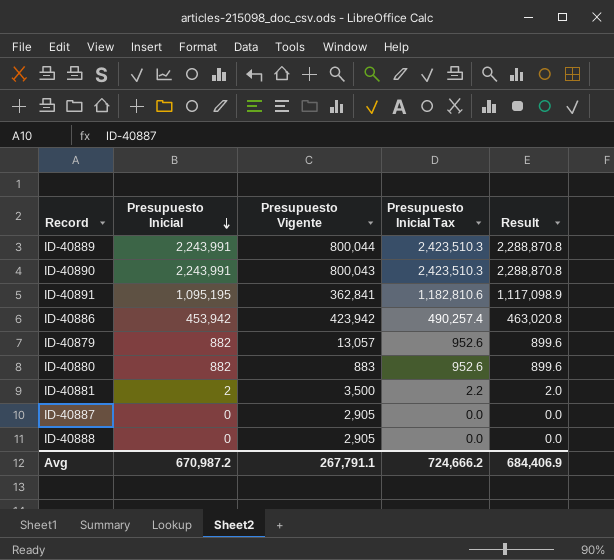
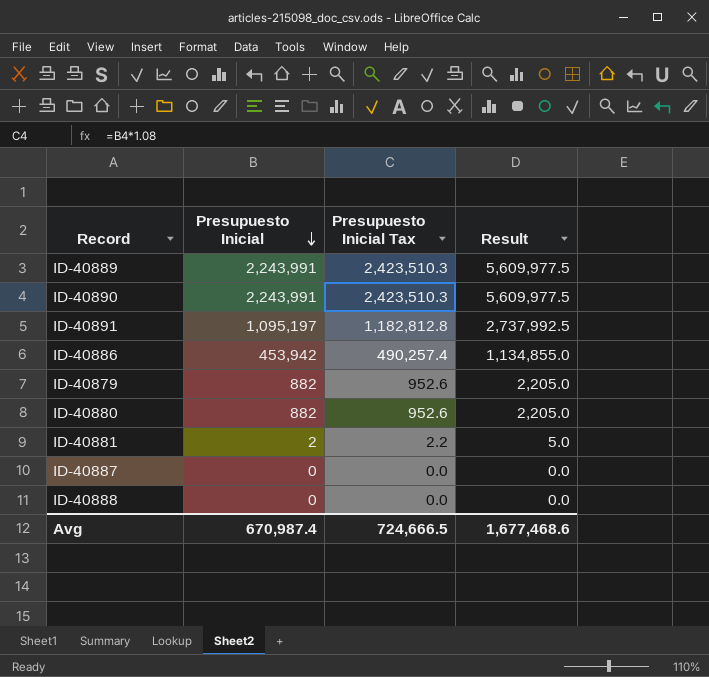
column Presupuesto Vigente | position: 3 -> none
column Result | formula: [Presupuesto Inicial] * 1.02 -> [Presupuesto Inicial] * 2.5
ID-40891 | Presupuesto Inicial: 1,095,195 -> 1,095,197
ID-40891 | Presupuesto Inicial Tax: 1,182,810.6 -> 1,182,812.8
Avg | Presupuesto Inicial: 670,987.2 -> 670,987.4
Avg | Presupuesto Inicial Tax: 724,666.2 -> 724,666.5
Avg | Result: 684,406.9 -> 1,677,468.6

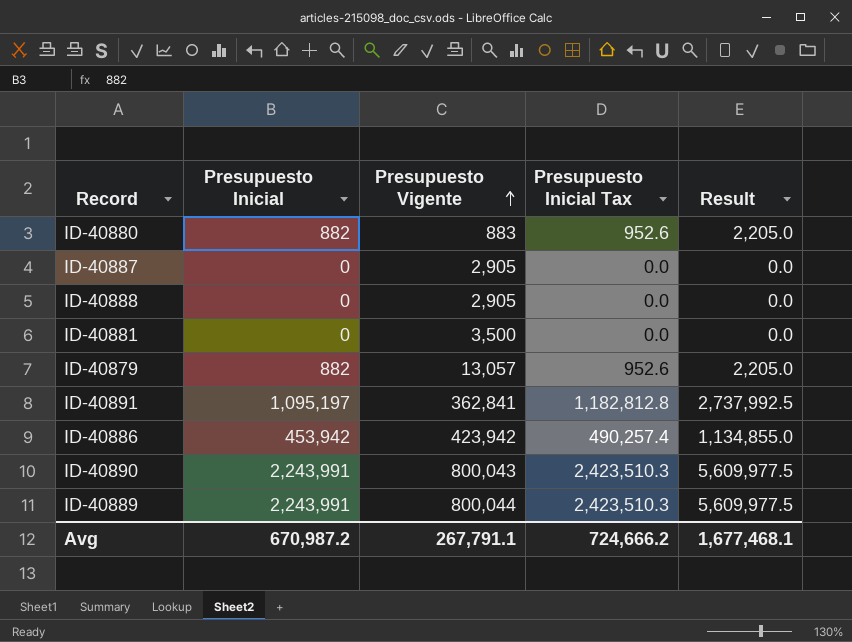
row order: Presupuesto Inicial descending -> Presupuesto Vigente ascending
column Presupuesto Vigente | position: none -> 3
ID-40881 | Presupuesto Inicial: 2 -> 0
ID-40881 | Presupuesto Inicial Tax: 2.2 -> 0.0
ID-40881 | Result: 5.0 -> 0.0
Avg | Presupuesto Inicial: 670,987.4 -> 670,987.2
Avg | Presupuesto Inicial Tax: 724,666.5 -> 724,666.2
Avg | Result: 1,677,468.6 -> 1,677,468.1

